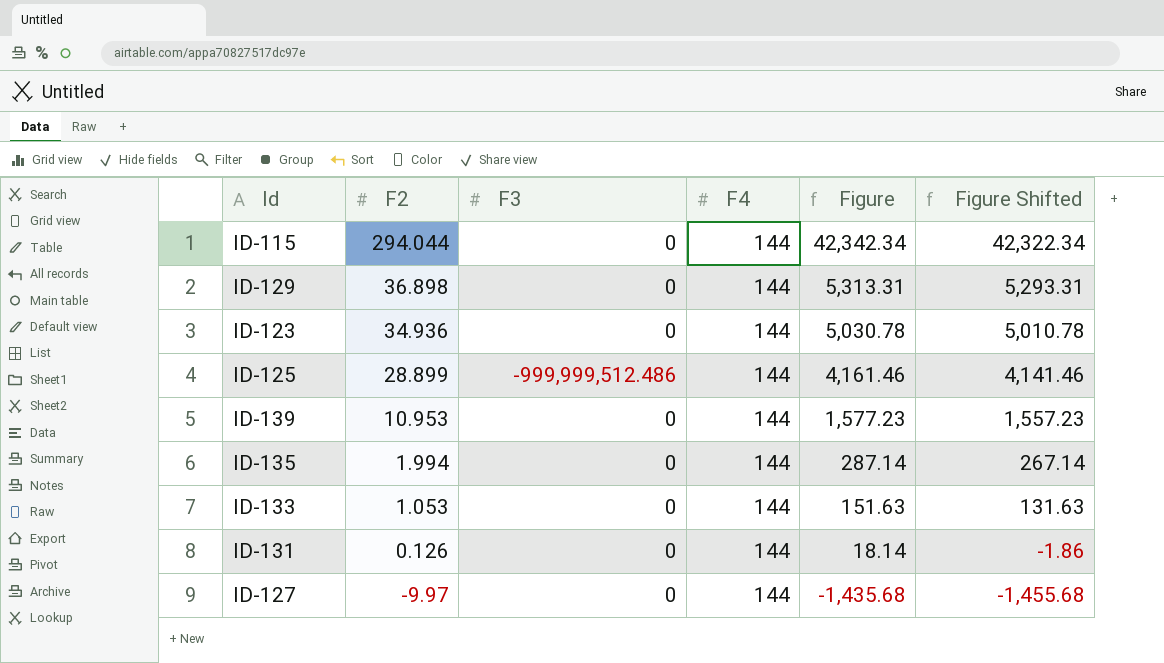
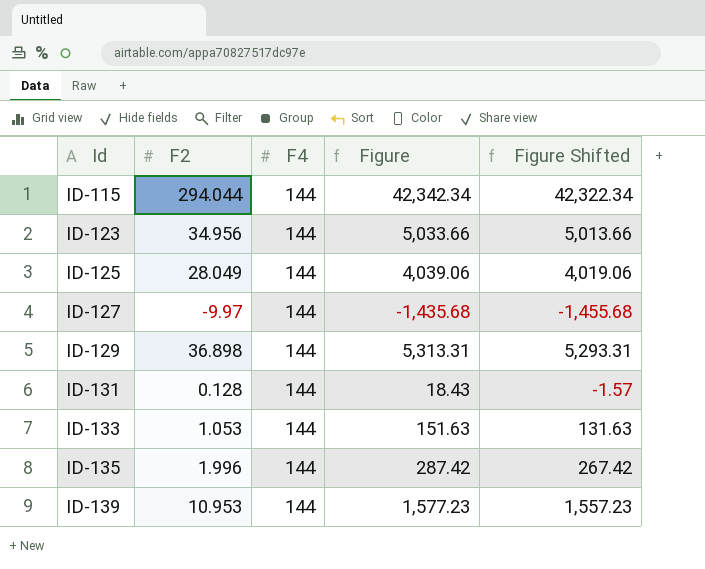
row order: F2 descending -> Id ascending
column F3 | position: 3 -> none
ID-123 | F2: 34.936 -> 34.956
ID-123 | Figure: 5,030.78 -> 5,033.66
ID-123 | Figure Shifted: 5,010.78 -> 5,013.66
ID-125 | F2: 28.899 -> 28.049
ID-125 | Figure: 4,161.46 -> 4,039.06
ID-125 | Figure Shifted: 4,141.46 -> 4,019.06
ID-131 | F2: 0.126 -> 0.128
ID-131 | Figure: 18.14 -> 18.43
ID-131 | Figure Shifted: -1.86 -> -1.57
ID-135 | F2: 1.994 -> 1.996
ID-135 | Figure: 287.14 -> 287.42
ID-135 | Figure Shifted: 267.14 -> 267.42

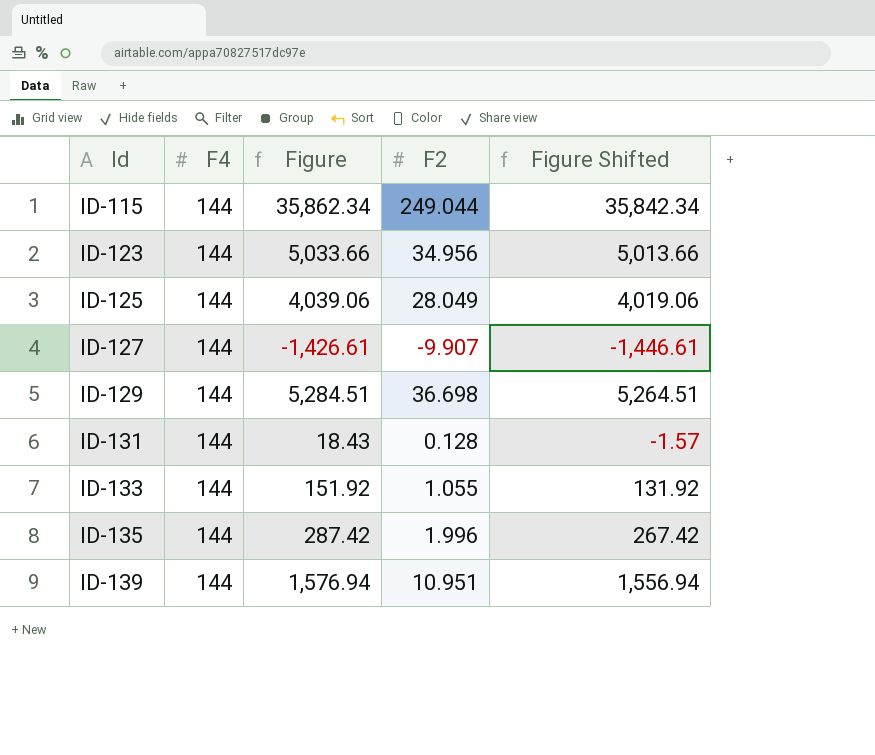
column F2 | position: 2 -> 4
ID-115 | Figure: 42,342.34 -> 35,862.34
ID-115 | F2: 294.044 -> 249.044
ID-115 | Figure Shifted: 42,322.34 -> 35,842.34
ID-127 | Figure: -1,435.68 -> -1,426.61
ID-127 | F2: -9.97 -> -9.907
ID-127 | Figure Shifted: -1,455.68 -> -1,446.61
ID-129 | Figure: 5,313.31 -> 5,284.51
ID-129 | F2: 36.898 -> 36.698
ID-129 | Figure Shifted: 5,293.31 -> 5,264.51
ID-133 | Figure: 151.63 -> 151.92
ID-133 | F2: 1.053 -> 1.055
ID-133 | Figure Shifted: 131.63 -> 131.92
ID-139 | Figure: 1,577.23 -> 1,576.94
ID-139 | F2: 10.953 -> 10.951
ID-139 | Figure Shifted: 1,557.23 -> 1,556.94

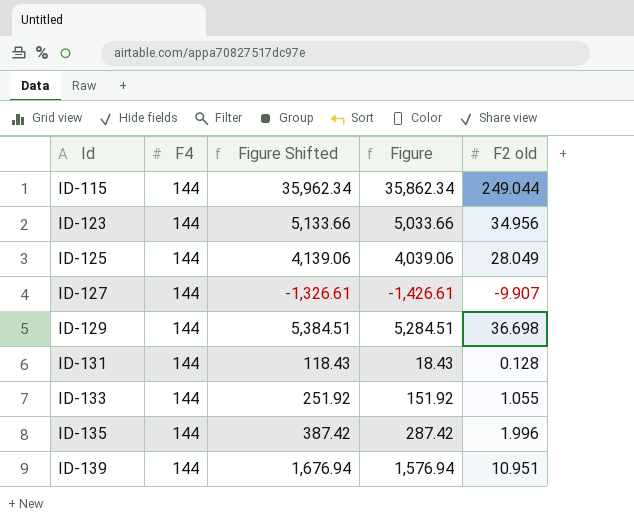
column Figure Shifted | formula: [Figure] - 20 -> [Figure] + 100
column Figure Shifted | position: 5 -> 3
column name: F2 -> F2 old

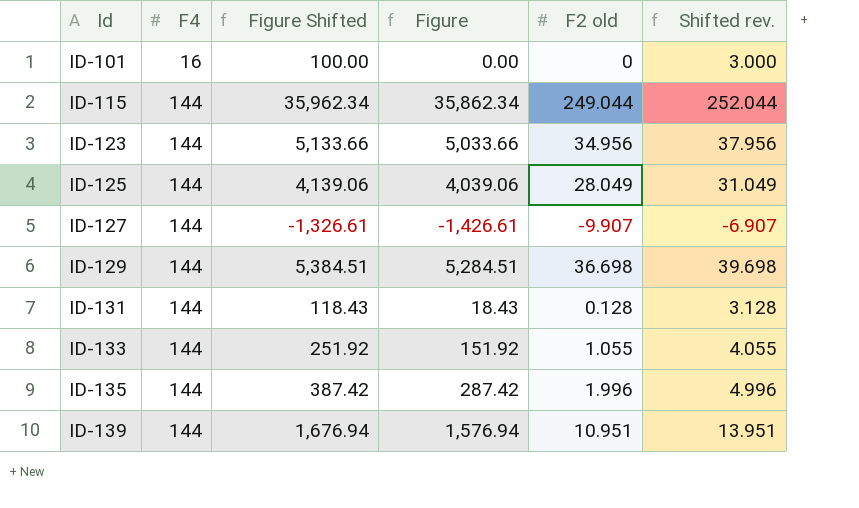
column Shifted rev. | formula: none -> [F2 old] + 3
row ID-101: none -> 16 | 100.00 | 0.00 | 0 | 3.000

